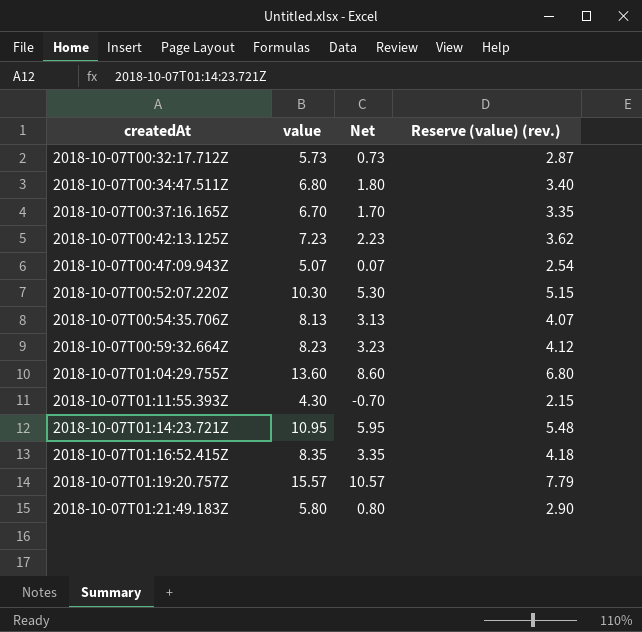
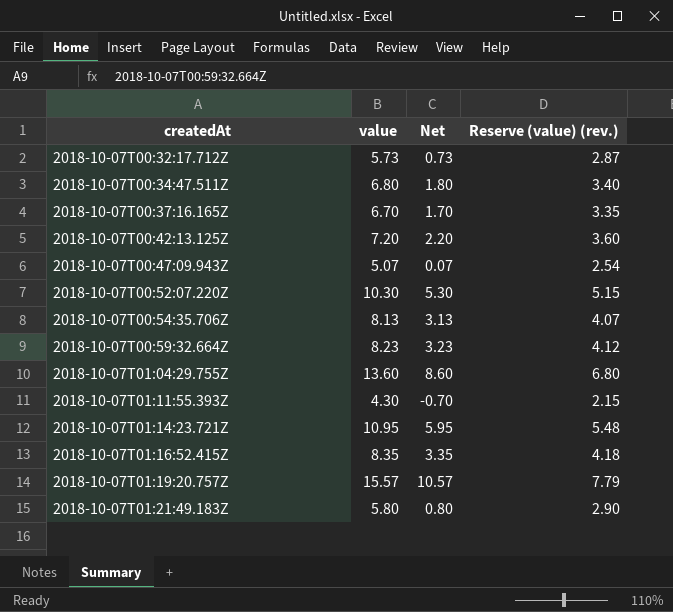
2018-10-07T00:42:13.125Z | value: 7.23 -> 7.20
2018-10-07T00:42:13.125Z | Net: 2.23 -> 2.20
2018-10-07T00:42:13.125Z | Reserve (value) (rev.): 3.62 -> 3.60

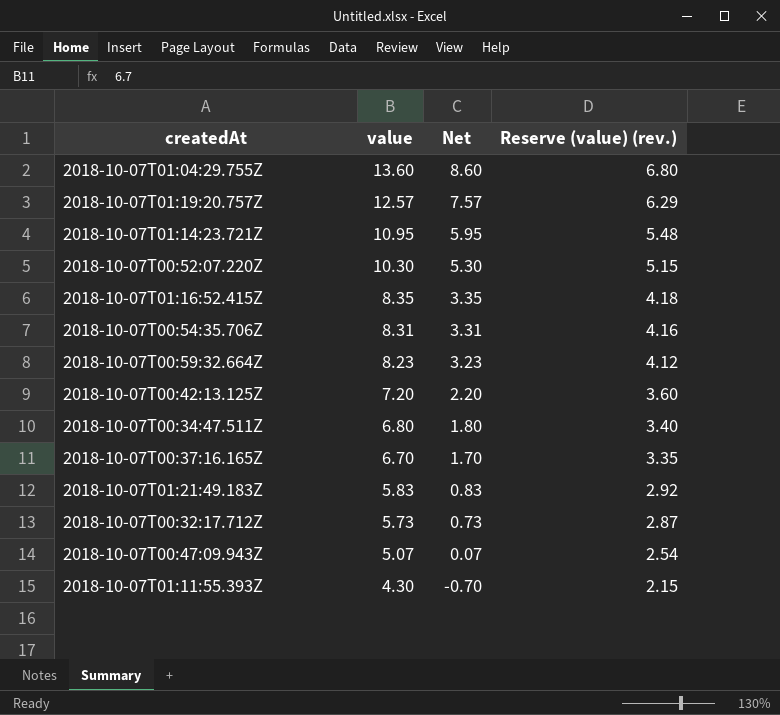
row order: createdAt ascending -> value descending
2018-10-07T01:19:20.757Z | value: 15.57 -> 12.57
2018-10-07T01:19:20.757Z | Net: 10.57 -> 7.57
2018-10-07T01:19:20.757Z | Reserve (value) (rev.): 7.79 -> 6.29
2018-10-07T00:54:35.706Z | value: 8.13 -> 8.31
2018-10-07T00:54:35.706Z | Net: 3.13 -> 3.31
2018-10-07T00:54:35.706Z | Reserve (value) (rev.): 4.07 -> 4.16
2018-10-07T01:21:49.183Z | value: 5.80 -> 5.83
2018-10-07T01:21:49.183Z | Net: 0.80 -> 0.83
2018-10-07T01:21:49.183Z | Reserve (value) (rev.): 2.90 -> 2.92

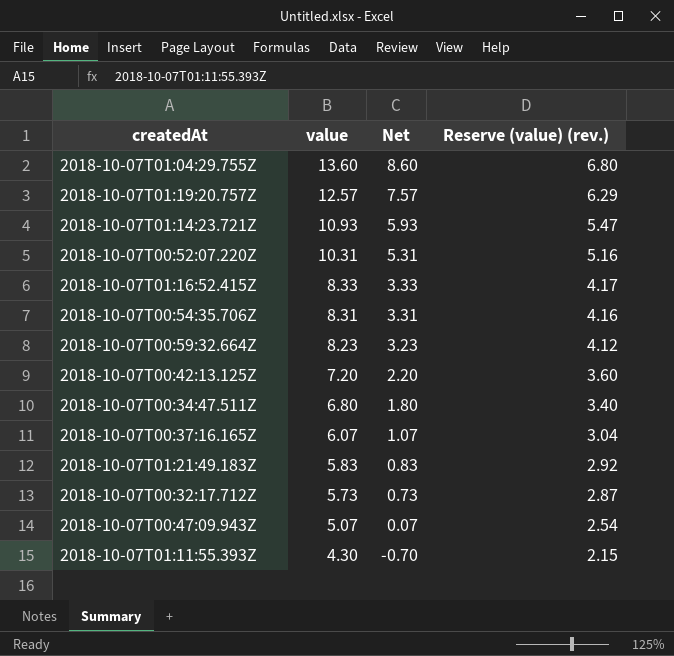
2018-10-07T01:14:23.721Z | value: 10.95 -> 10.93
2018-10-07T01:14:23.721Z | Net: 5.95 -> 5.93
2018-10-07T01:14:23.721Z | Reserve (value) (rev.): 5.48 -> 5.47
2018-10-07T00:52:07.220Z | value: 10.30 -> 10.31
2018-10-07T00:52:07.220Z | Net: 5.30 -> 5.31
2018-10-07T00:52:07.220Z | Reserve (value) (rev.): 5.15 -> 5.16
2018-10-07T01:16:52.415Z | value: 8.35 -> 8.33
2018-10-07T01:16:52.415Z | Net: 3.35 -> 3.33
2018-10-07T01:16:52.415Z | Reserve (value) (rev.): 4.18 -> 4.17
2018-10-07T00:37:16.165Z | value: 6.70 -> 6.07
2018-10-07T00:37:16.165Z | Net: 1.70 -> 1.07
2018-10-07T00:37:16.165Z | Reserve (value) (rev.): 3.35 -> 3.04

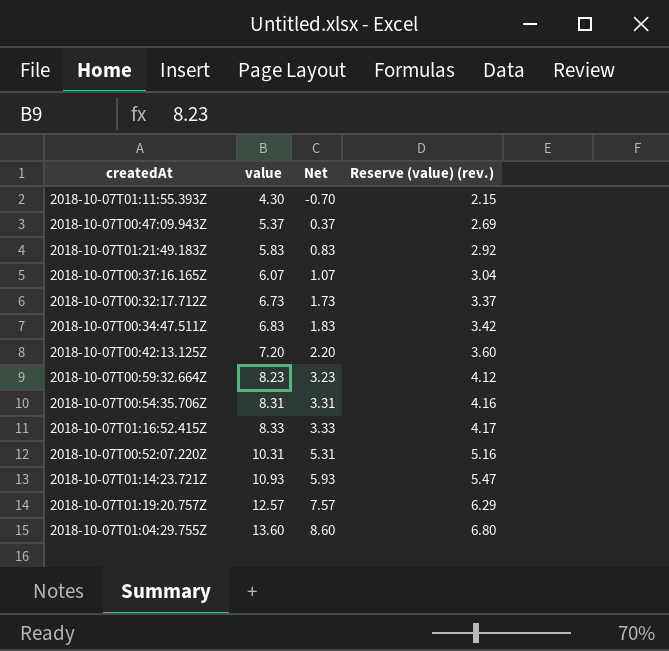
row order: value descending -> value ascending
2018-10-07T00:47:09.943Z | value: 5.07 -> 5.37
2018-10-07T00:47:09.943Z | Net: 0.07 -> 0.37
2018-10-07T00:47:09.943Z | Reserve (value) (rev.): 2.54 -> 2.69
2018-10-07T00:32:17.712Z | value: 5.73 -> 6.73
2018-10-07T00:32:17.712Z | Net: 0.73 -> 1.73
2018-10-07T00:32:17.712Z | Reserve (value) (rev.): 2.87 -> 3.37
2018-10-07T00:34:47.511Z | value: 6.80 -> 6.83
2018-10-07T00:34:47.511Z | Net: 1.80 -> 1.83
2018-10-07T00:34:47.511Z | Reserve (value) (rev.): 3.40 -> 3.42

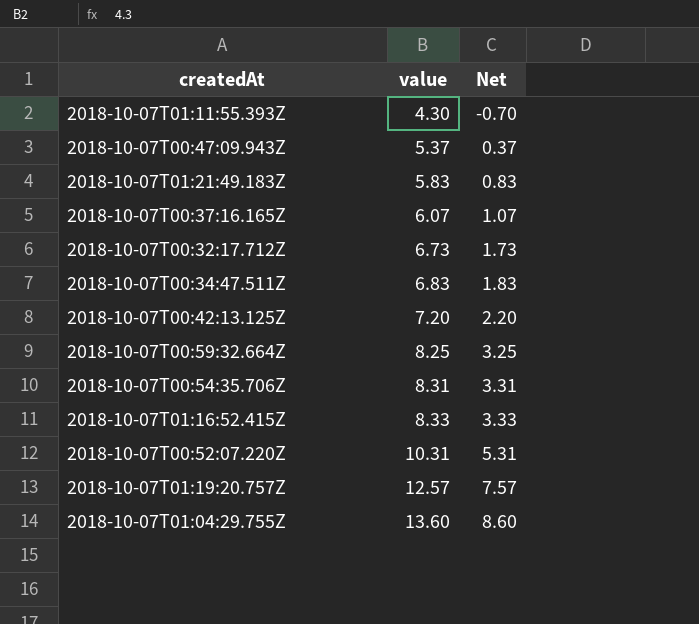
column Reserve (value) (rev.) | formula: [value] * 0.5 -> none
row 2018-10-07T01:14:23.721Z: 10.93 | 5.93 | 5.47 -> none
2018-10-07T00:59:32.664Z | value: 8.23 -> 8.25
2018-10-07T00:59:32.664Z | Net: 3.23 -> 3.25

